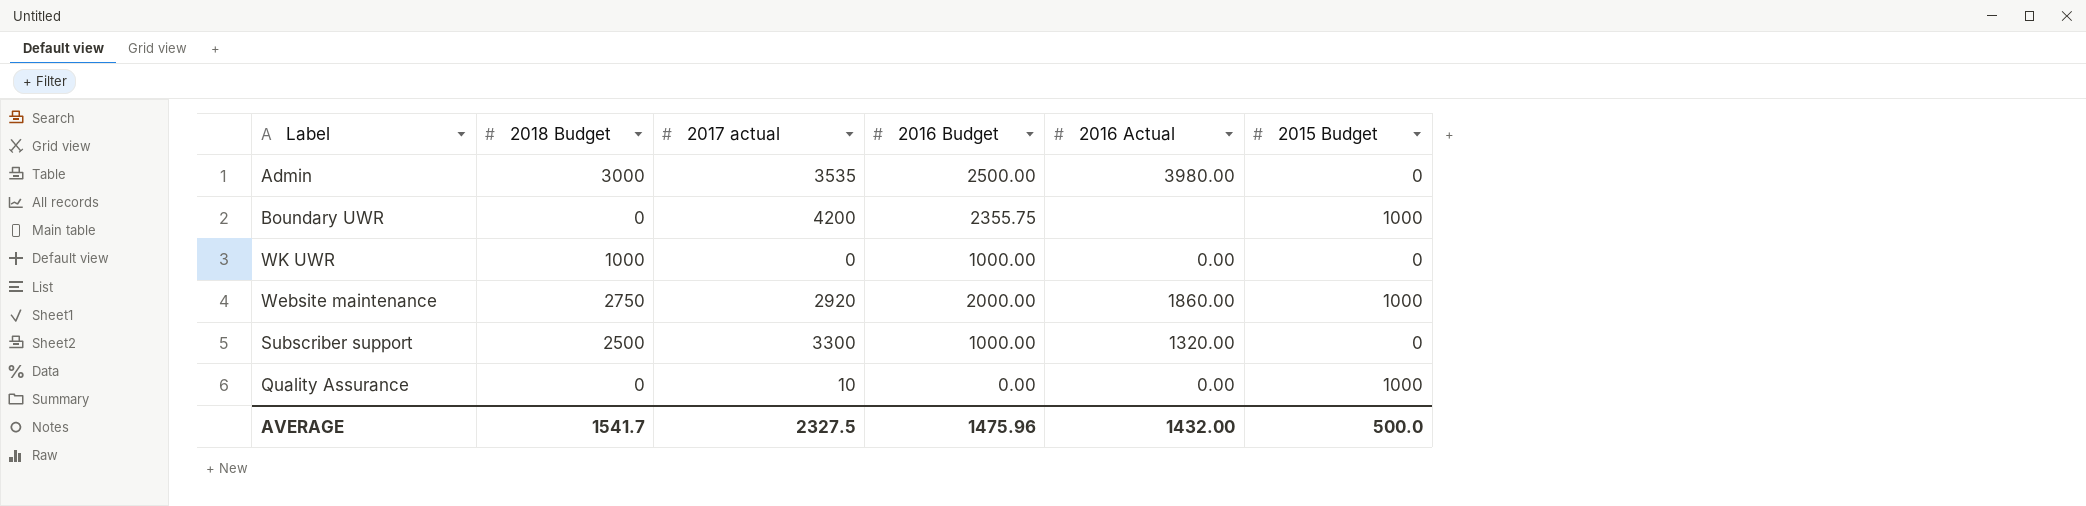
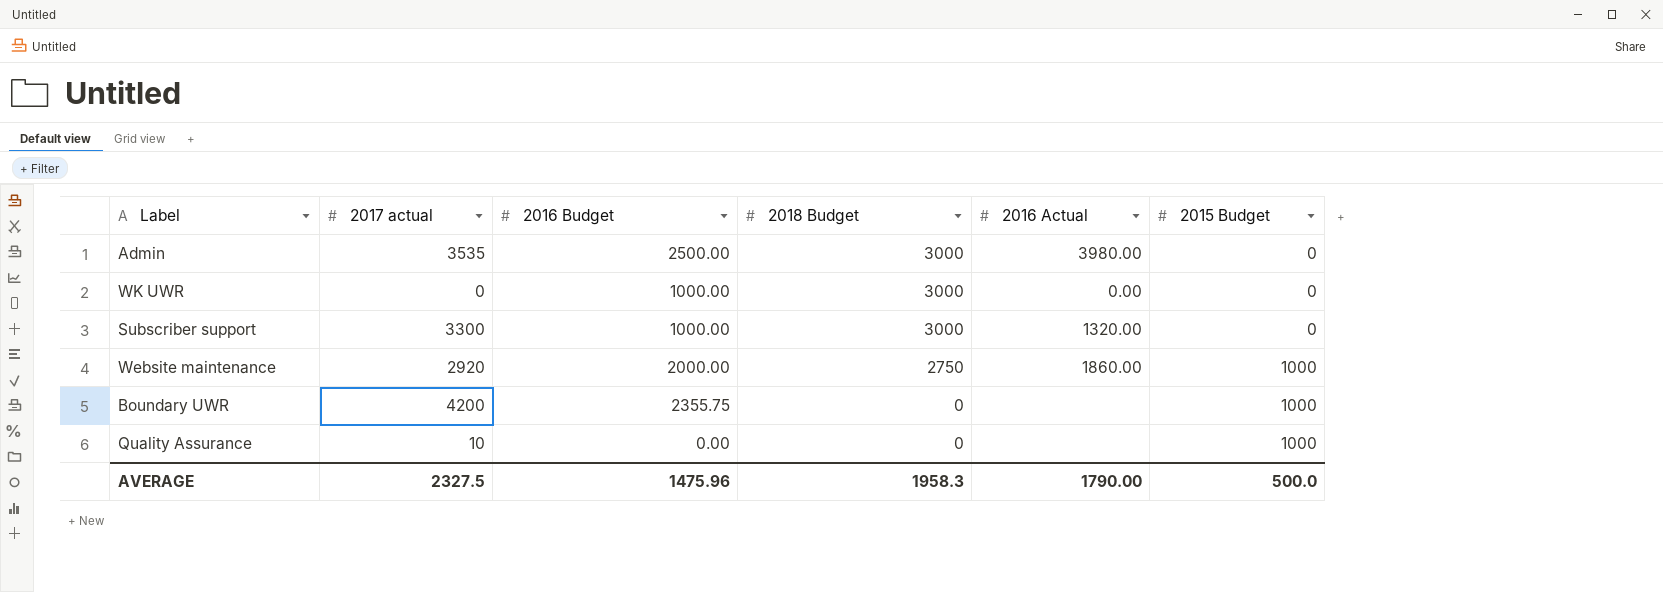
row order: none -> 2018 Budget descending
column 2018 Budget | position: 2 -> 4
WK UWR | 2018 Budget: 1000 -> 3000
Subscriber support | 2018 Budget: 2500 -> 3000
Quality Assurance | 2016 Actual: 0.00 -> none
AVERAGE | 2018 Budget: 1541.7 -> 1958.3
AVERAGE | 2016 Actual: 1432.00 -> 1790.00

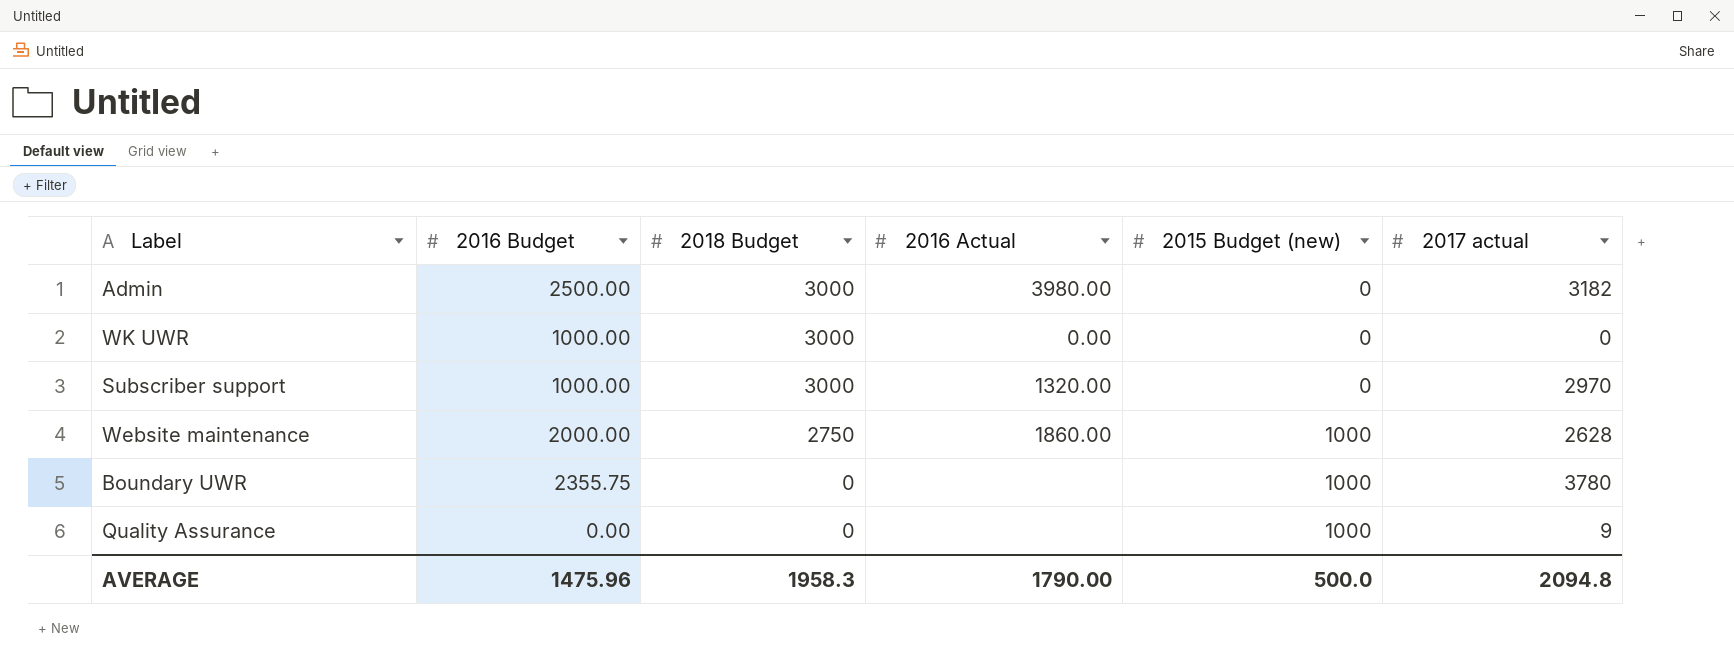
column name: 2015 Budget -> 2015 Budget (new)
column 2017 actual | position: 2 -> 6
Admin | 2017 actual: 3535 -> 3182
Subscriber support | 2017 actual: 3300 -> 2970
Website maintenance | 2017 actual: 2920 -> 2628
Boundary UWR | 2017 actual: 4200 -> 3780
Quality Assurance | 2017 actual: 10 -> 9
AVERAGE | 2017 actual: 2327.5 -> 2094.8

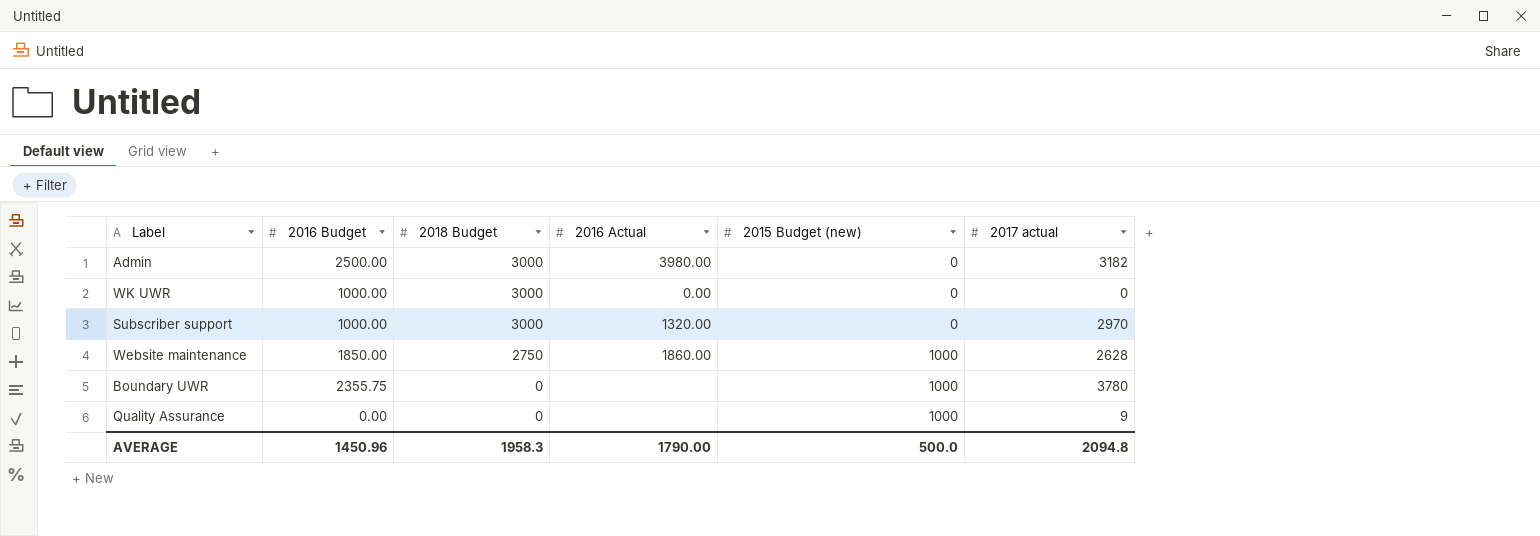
Website maintenance | 2016 Budget: 2000.00 -> 1850.00
AVERAGE | 2016 Budget: 1475.96 -> 1450.96

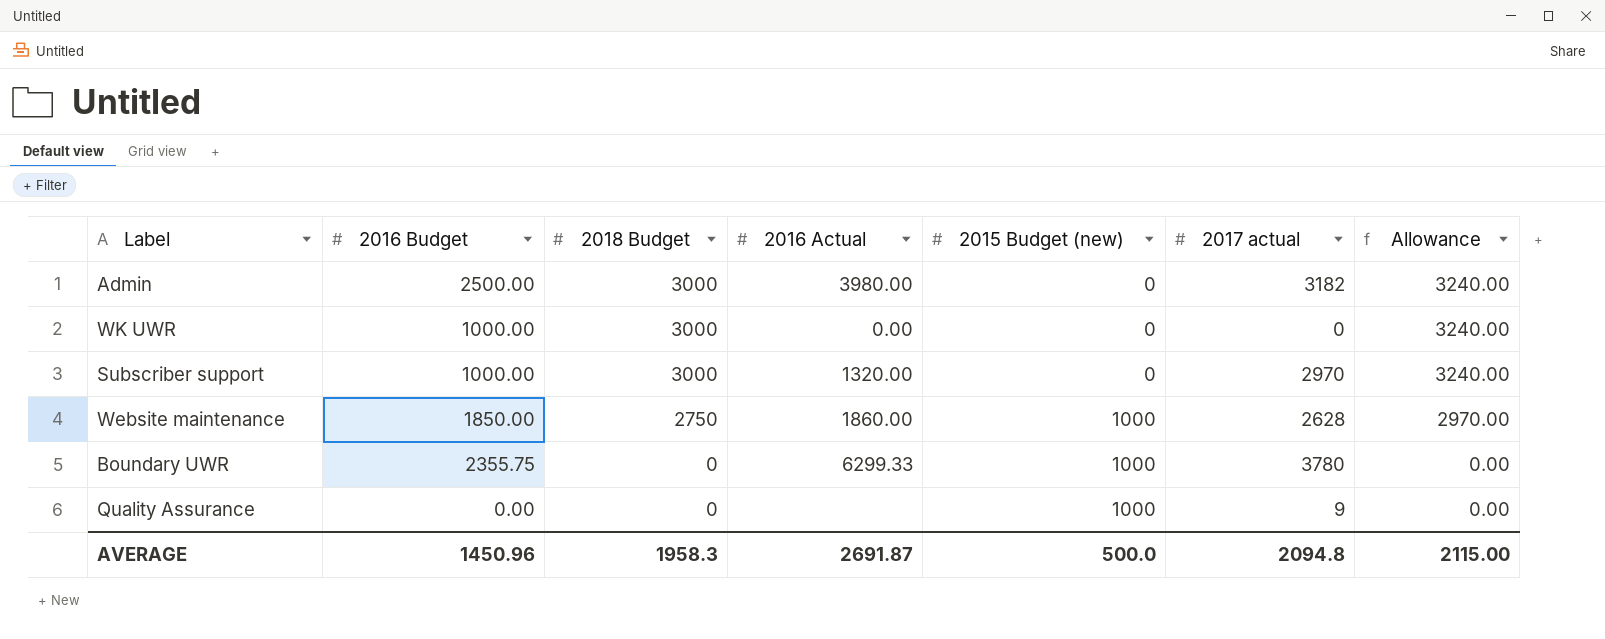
column Allowance | formula: none -> [2018 Budget] * 1.08
Boundary UWR | 2016 Actual: none -> 6299.33
AVERAGE | 2016 Actual: 1790.00 -> 2691.87

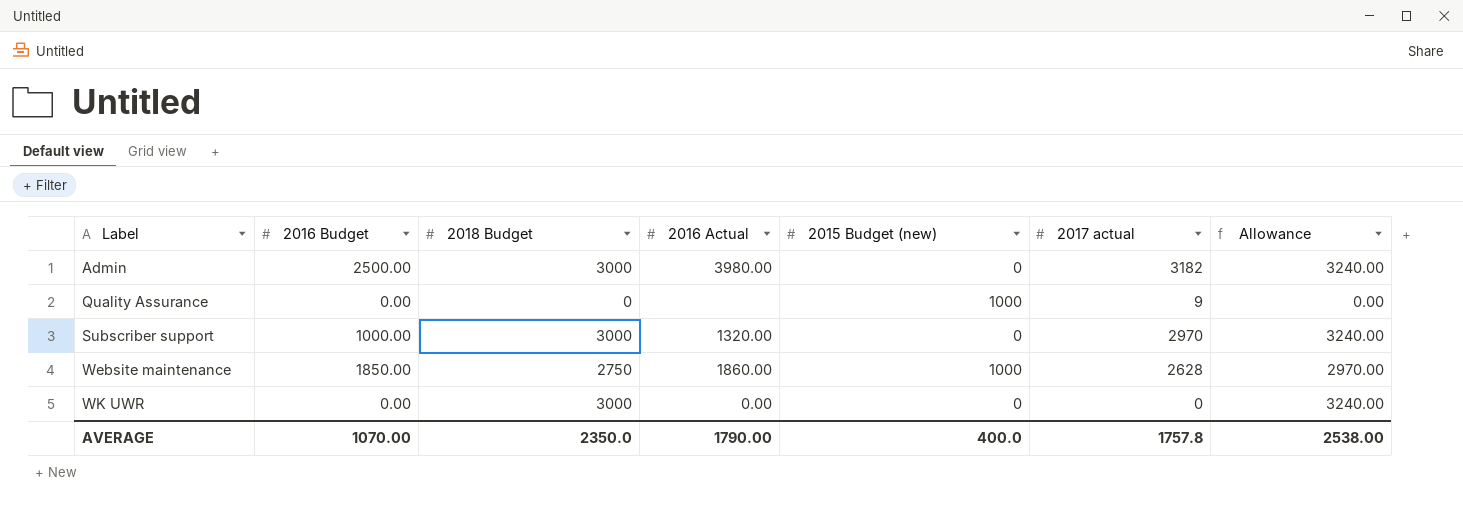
row order: 2018 Budget descending -> Label ascending
row Boundary UWR: 2355.75 | 0 | 6299.33 | 1000 | 3780 | 0.00 -> none
WK UWR | 2016 Budget: 1000.00 -> 0.00
AVERAGE | 2016 Budget: 1450.96 -> 1070.00
AVERAGE | 2018 Budget: 1958.3 -> 2350.0
AVERAGE | 2016 Actual: 2691.87 -> 1790.00
AVERAGE | 2015 Budget (new): 500.0 -> 400.0
AVERAGE | 2017 actual: 2094.8 -> 1757.8
AVERAGE | Allowance: 2115.00 -> 2538.00

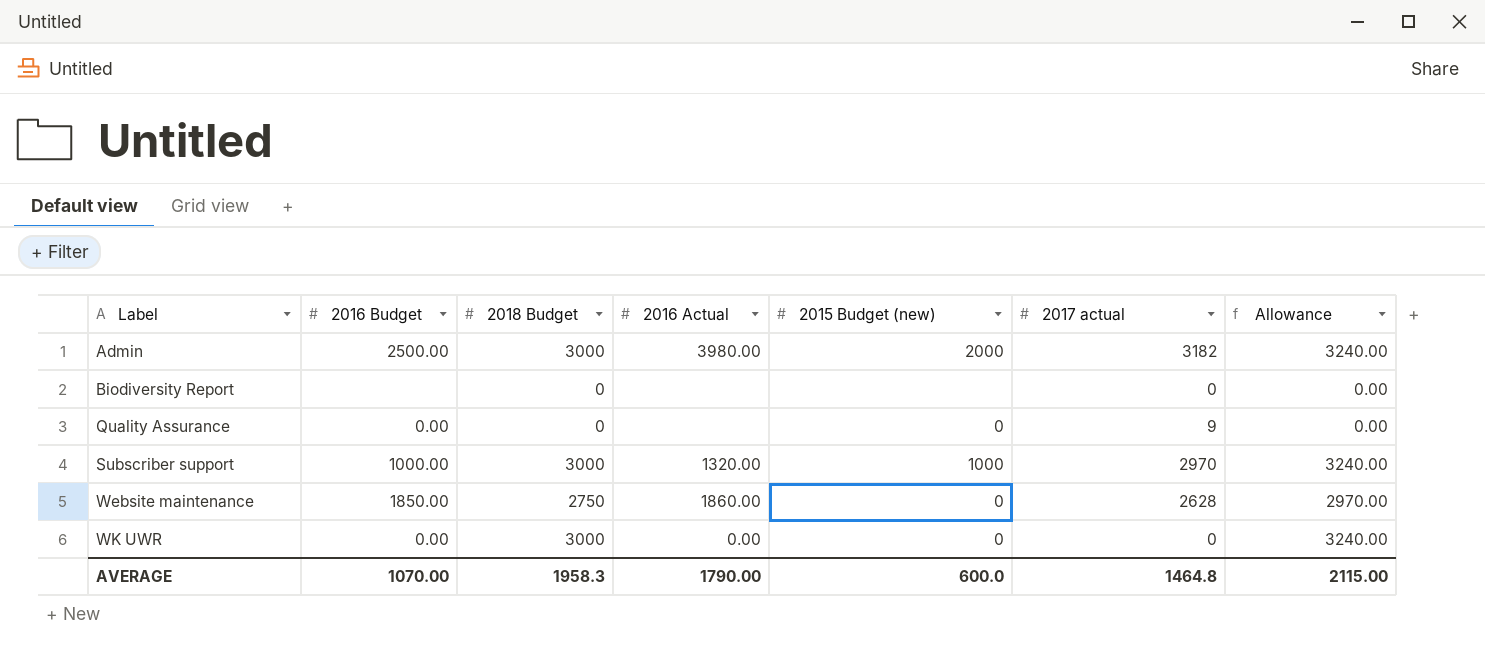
Admin | 2015 Budget (new): 0 -> 2000
row Biodiversity Report: none -> none | 0 | none | none | 0 | 0.00
Quality Assurance | 2015 Budget (new): 1000 -> 0
Subscriber support | 2015 Budget (new): 0 -> 1000
Website maintenance | 2015 Budget (new): 1000 -> 0
AVERAGE | 2018 Budget: 2350.0 -> 1958.3
AVERAGE | 2015 Budget (new): 400.0 -> 600.0
AVERAGE | 2017 actual: 1757.8 -> 1464.8
AVERAGE | Allowance: 2538.00 -> 2115.00

